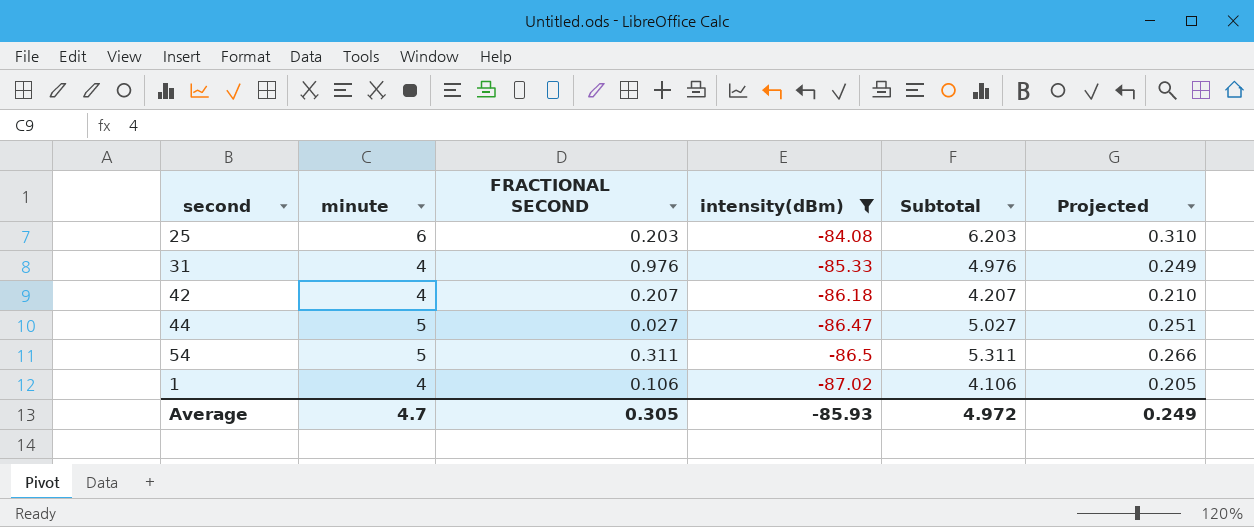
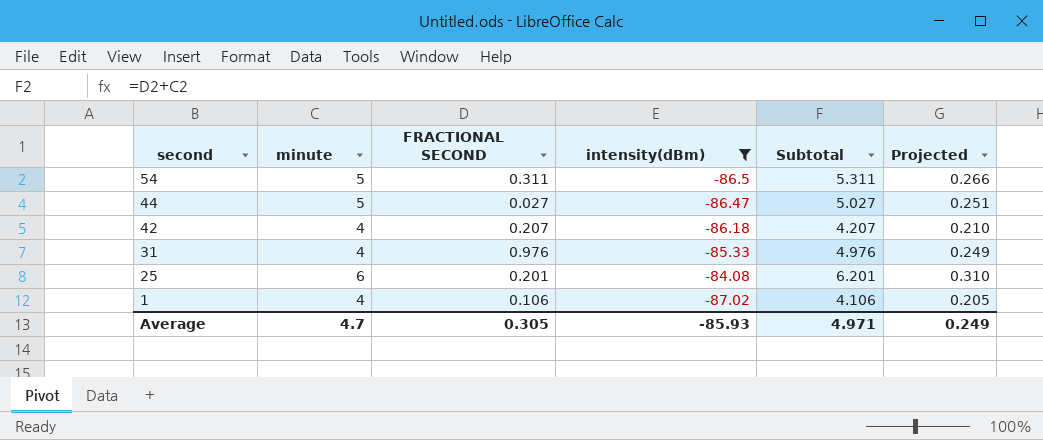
row order: intensity(dBm) descending -> second descending
25 | FRACTIONAL SECOND: 0.203 -> 0.201
25 | Subtotal: 6.203 -> 6.201
Average | Subtotal: 4.972 -> 4.971

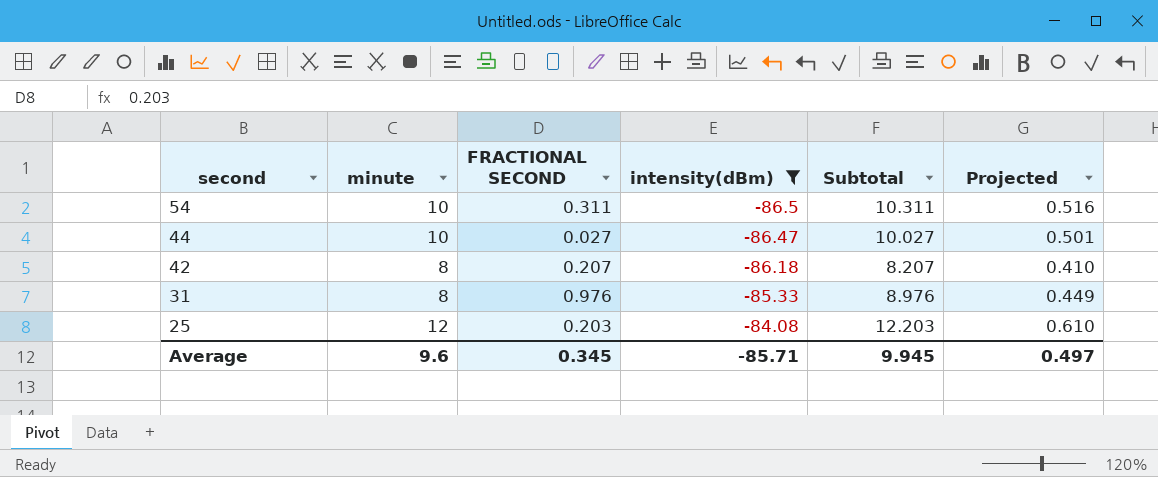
row 1: 4 | 0.106 | -87.02 | 4.106 | 0.205 -> none
54 | minute: 5 -> 10
54 | Subtotal: 5.311 -> 10.311
54 | Projected: 0.266 -> 0.516
44 | minute: 5 -> 10
44 | Subtotal: 5.027 -> 10.027
44 | Projected: 0.251 -> 0.501
42 | minute: 4 -> 8
42 | Subtotal: 4.207 -> 8.207
42 | Projected: 0.210 -> 0.410
31 | minute: 4 -> 8
31 | Subtotal: 4.976 -> 8.976
31 | Projected: 0.249 -> 0.449
25 | minute: 6 -> 12
25 | FRACTIONAL SECOND: 0.201 -> 0.203
25 | Subtotal: 6.201 -> 12.203
25 | Projected: 0.310 -> 0.610
Average | minute: 4.7 -> 9.6
Average | FRACTIONAL SECOND: 0.305 -> 0.345
Average | intensity(dBm): -85.93 -> -85.71
Average | Subtotal: 4.971 -> 9.945
Average | Projected: 0.249 -> 0.497

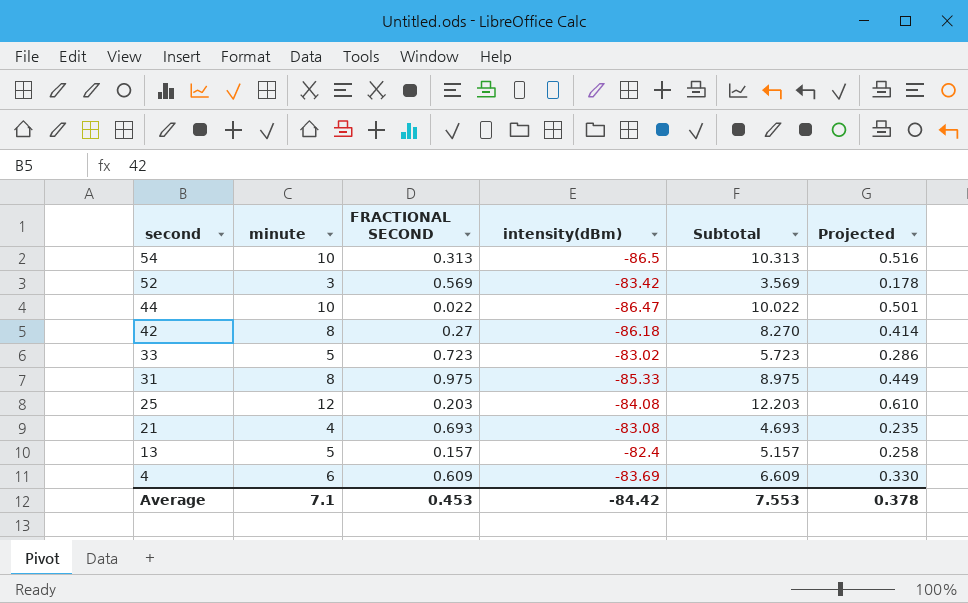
filter: intensity(dBm) <= -84.08 -> none
54 | FRACTIONAL SECOND: 0.311 -> 0.313
54 | Subtotal: 10.311 -> 10.313
44 | FRACTIONAL SECOND: 0.027 -> 0.022
44 | Subtotal: 10.027 -> 10.022
42 | FRACTIONAL SECOND: 0.207 -> 0.27
42 | Subtotal: 8.207 -> 8.270
42 | Projected: 0.410 -> 0.414
31 | FRACTIONAL SECOND: 0.976 -> 0.975
31 | Subtotal: 8.976 -> 8.975
Average | minute: 9.6 -> 7.1
Average | FRACTIONAL SECOND: 0.345 -> 0.453
Average | intensity(dBm): -85.71 -> -84.42
Average | Subtotal: 9.945 -> 7.553
Average | Projected: 0.497 -> 0.378

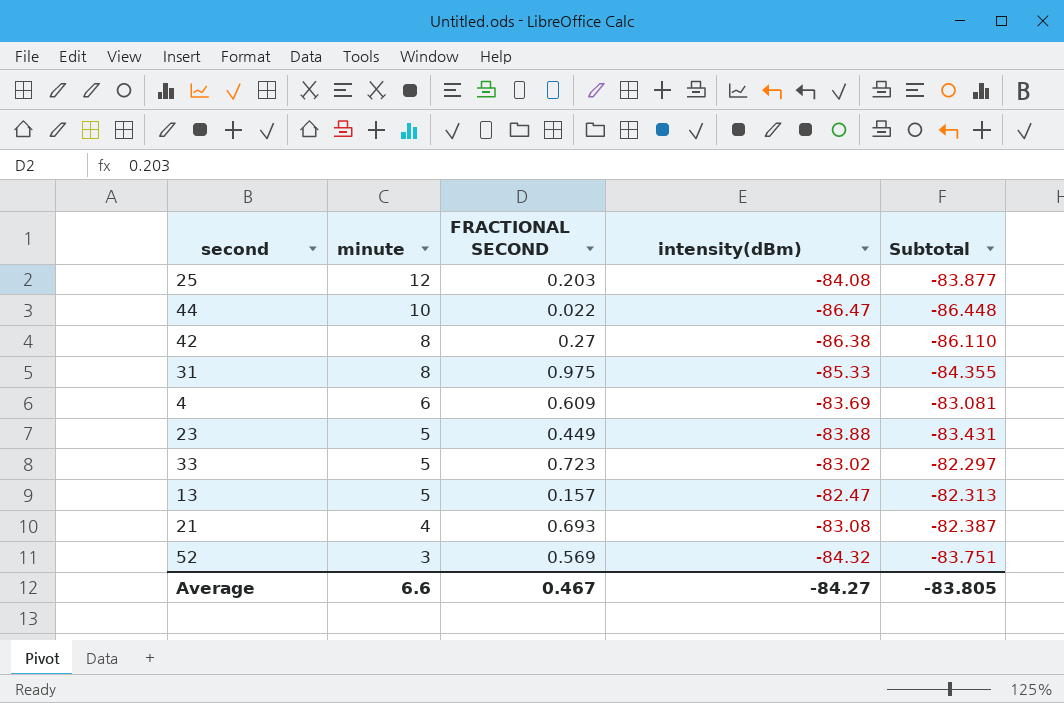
row order: second descending -> minute descending
column Projected | formula: [Subtotal] * 0.05 -> none
column Subtotal | formula: [minute] + [FRACTIONAL SECOND] -> [FRACTIONAL SECOND] + [intensity(dBm)]
row 54: 10 | 0.313 | -86.5 | 10.313 | 0.516 -> none
42 | intensity(dBm): -86.18 -> -86.38
row 23: none -> 5 | 0.449 | -83.88 | -83.431
13 | intensity(dBm): -82.4 -> -82.47
52 | intensity(dBm): -83.42 -> -84.32
Average | minute: 7.1 -> 6.6
Average | FRACTIONAL SECOND: 0.453 -> 0.467
Average | intensity(dBm): -84.42 -> -84.27
Average | Subtotal: 7.553 -> -83.805

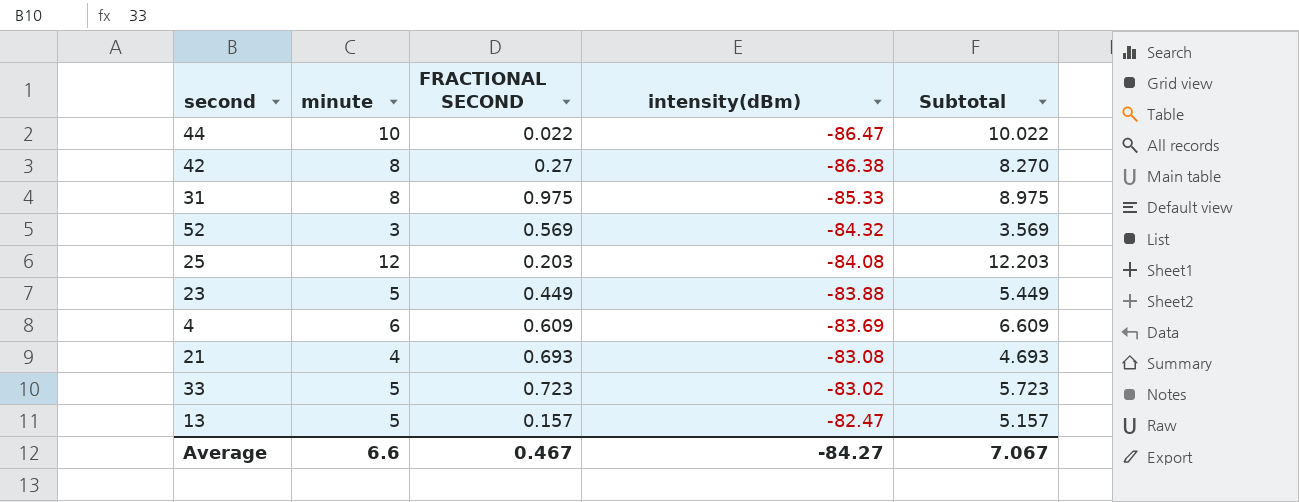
row order: minute descending -> intensity(dBm) ascending
column Subtotal | formula: [FRACTIONAL SECOND] + [intensity(dBm)] -> [minute] + [FRACTIONAL SECOND]
Average | Subtotal: -83.805 -> 7.067

